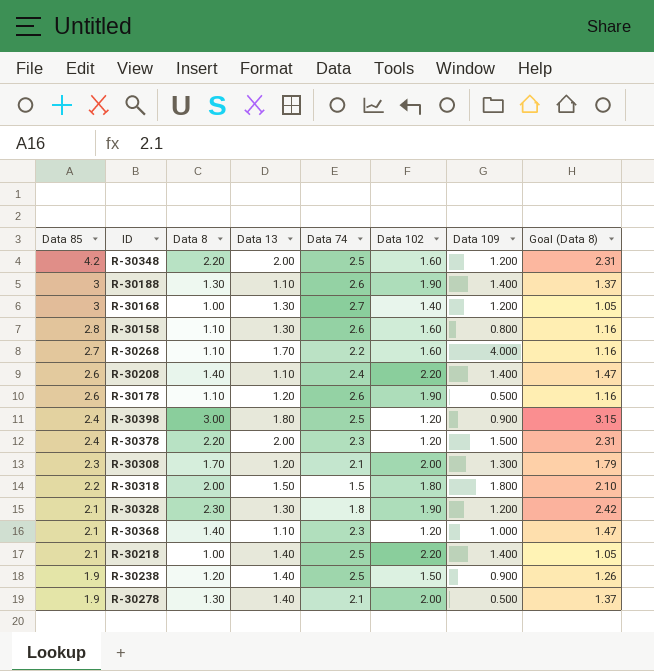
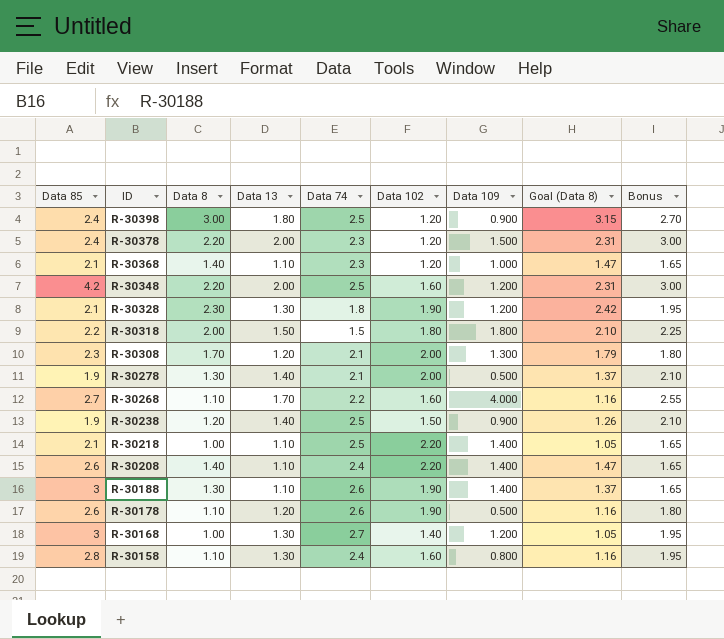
row order: Data 85 descending -> ID descending
column Bonus | formula: none -> [Data 13] * 1.5
R-30218 | Data 13: 1.40 -> 1.10
R-30158 | Data 74: 2.6 -> 2.4

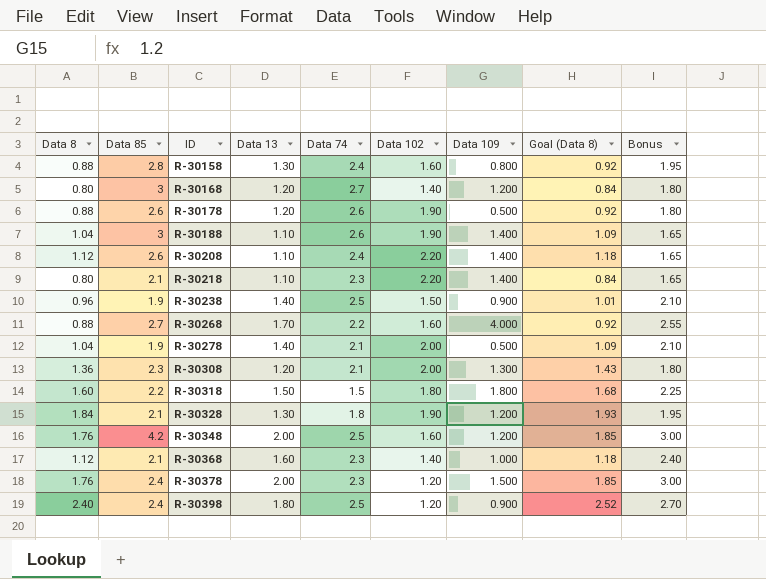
row order: ID descending -> ID ascending
column Data 8 | position: 3 -> 1
R-30158 | Data 8: 1.10 -> 0.88
R-30158 | Goal (Data 8): 1.16 -> 0.92
R-30168 | Data 8: 1.00 -> 0.80
R-30168 | Data 13: 1.30 -> 1.20
R-30168 | Goal (Data 8): 1.05 -> 0.84
R-30168 | Bonus: 1.95 -> 1.80
R-30178 | Data 8: 1.10 -> 0.88
R-30178 | Goal (Data 8): 1.16 -> 0.92
R-30188 | Data 8: 1.30 -> 1.04
R-30188 | Goal (Data 8): 1.37 -> 1.09
R-30208 | Data 8: 1.40 -> 1.12
R-30208 | Goal (Data 8): 1.47 -> 1.18
R-30218 | Data 8: 1.00 -> 0.80
R-30218 | Data 74: 2.5 -> 2.3
R-30218 | Goal (Data 8): 1.05 -> 0.84
R-30238 | Data 8: 1.20 -> 0.96
R-30238 | Goal (Data 8): 1.26 -> 1.01
R-30268 | Data 8: 1.10 -> 0.88
R-30268 | Goal (Data 8): 1.16 -> 0.92
R-30278 | Data 8: 1.30 -> 1.04
R-30278 | Goal (Data 8): 1.37 -> 1.09
R-30308 | Data 8: 1.70 -> 1.36
R-30308 | Goal (Data 8): 1.79 -> 1.43
R-30318 | Data 8: 2.00 -> 1.60
R-30318 | Goal (Data 8): 2.10 -> 1.68
R-30328 | Data 8: 2.30 -> 1.84
R-30328 | Goal (Data 8): 2.42 -> 1.93
R-30348 | Data 8: 2.20 -> 1.76
R-30348 | Goal (Data 8): 2.31 -> 1.85
R-30368 | Data 8: 1.40 -> 1.12
R-30368 | Data 13: 1.10 -> 1.60
R-30368 | Data 102: 1.20 -> 1.40
R-30368 | Goal (Data 8): 1.47 -> 1.18
R-30368 | Bonus: 1.65 -> 2.40
R-30378 | Data 8: 2.20 -> 1.76
R-30378 | Goal (Data 8): 2.31 -> 1.85
R-30398 | Data 8: 3.00 -> 2.40
R-30398 | Goal (Data 8): 3.15 -> 2.52

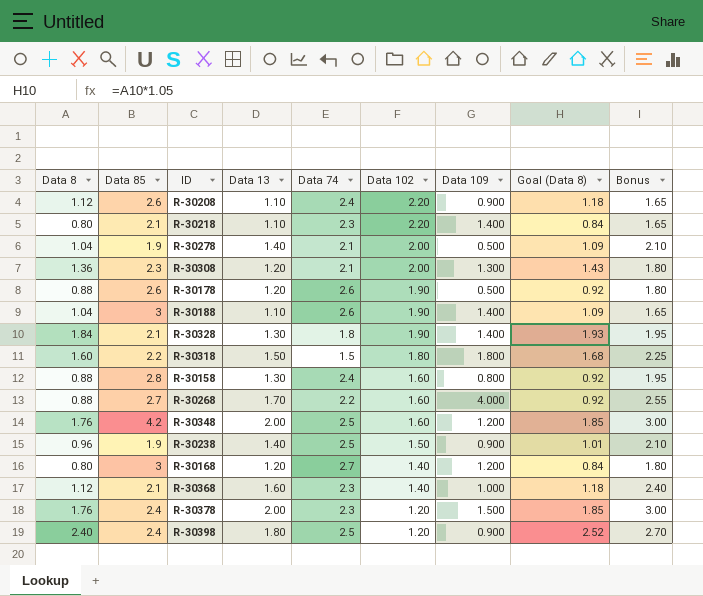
row order: ID ascending -> Data 102 descending
R-30208 | Data 109: 1.400 -> 0.900
R-30328 | Data 109: 1.200 -> 1.400

